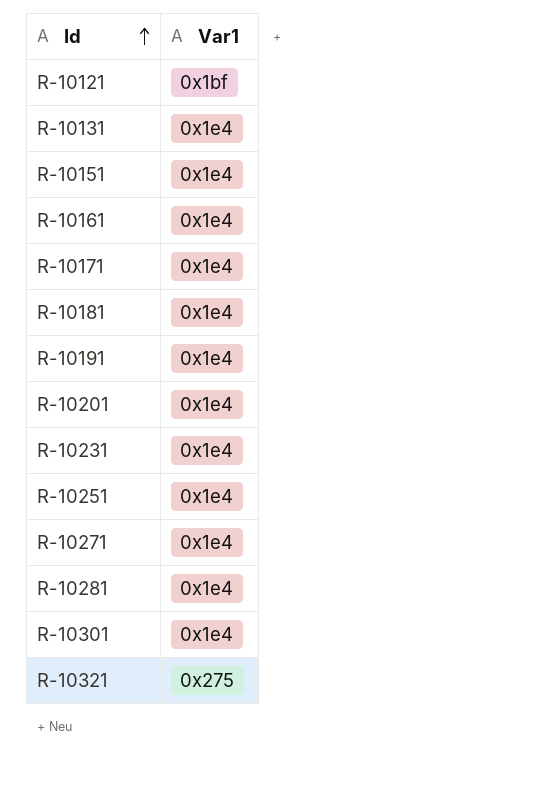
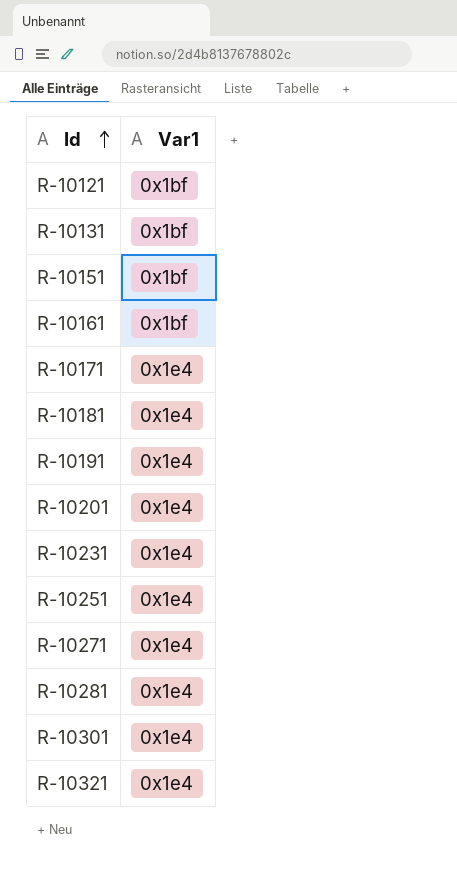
R-10131 | Var1: 0x1e4 -> 0x1bf
R-10151 | Var1: 0x1e4 -> 0x1bf
R-10161 | Var1: 0x1e4 -> 0x1bf
R-10321 | Var1: 0x275 -> 0x1e4

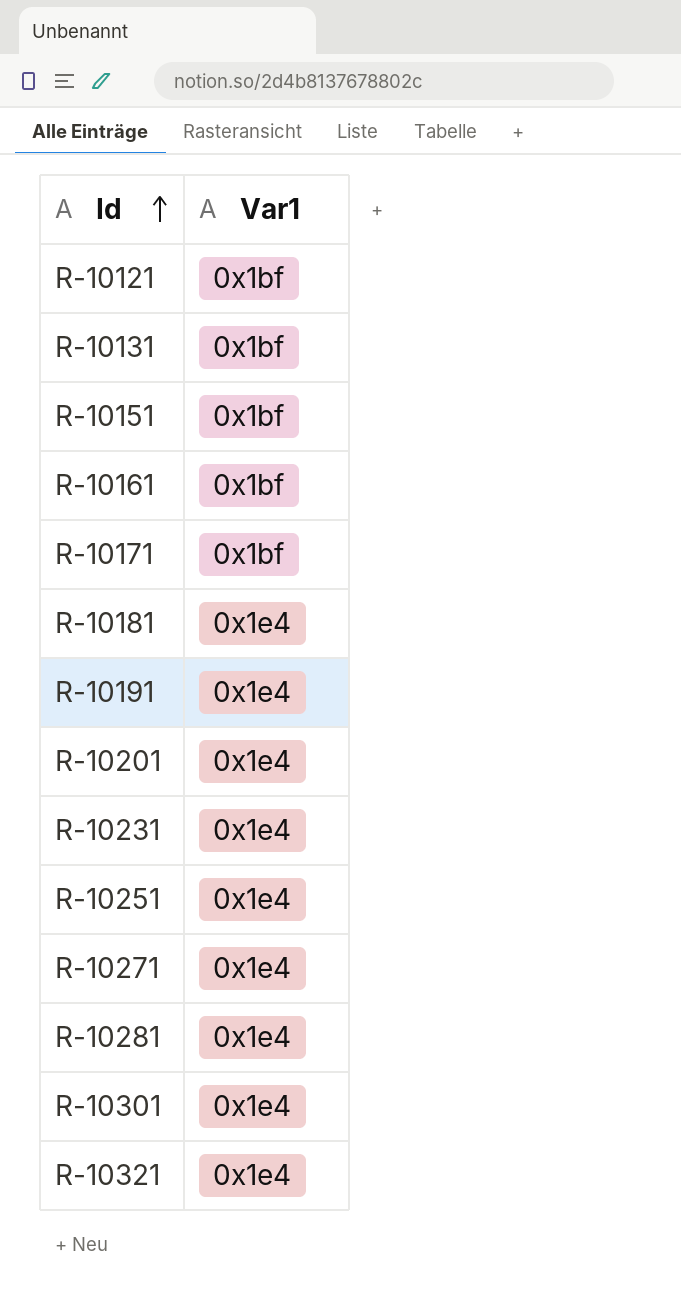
R-10171 | Var1: 0x1e4 -> 0x1bf

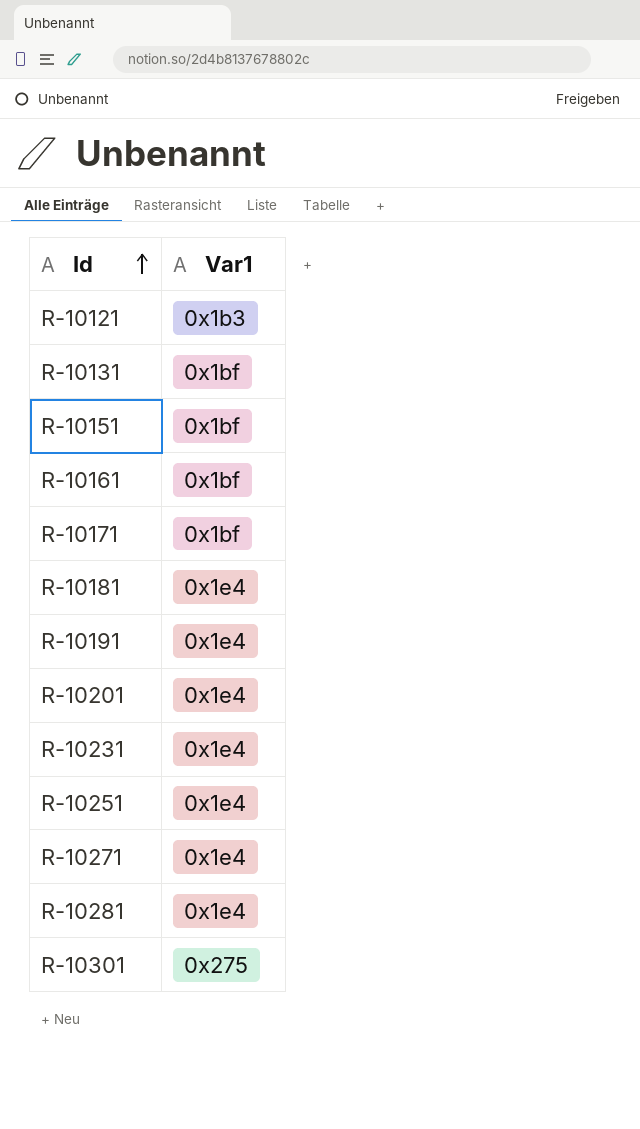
row R-10321: 0x1e4 -> none
R-10121 | Var1: 0x1bf -> 0x1b3
R-10301 | Var1: 0x1e4 -> 0x275

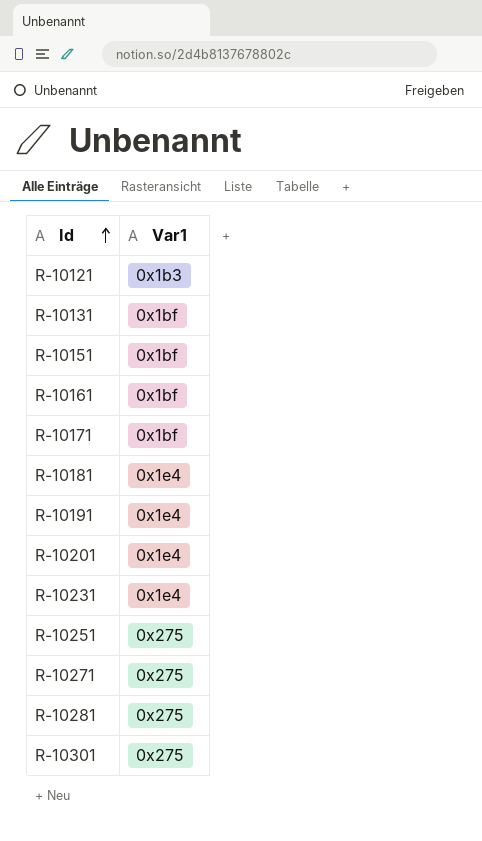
R-10251 | Var1: 0x1e4 -> 0x275
R-10271 | Var1: 0x1e4 -> 0x275
R-10281 | Var1: 0x1e4 -> 0x275

